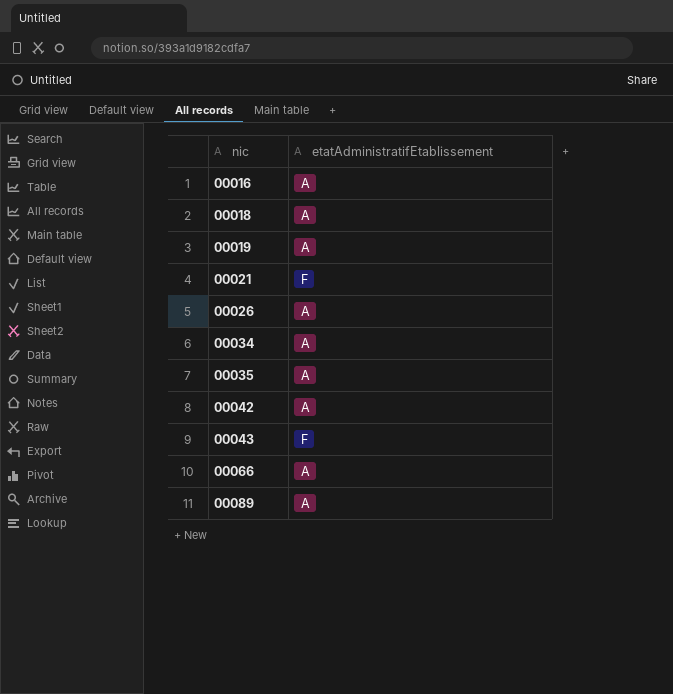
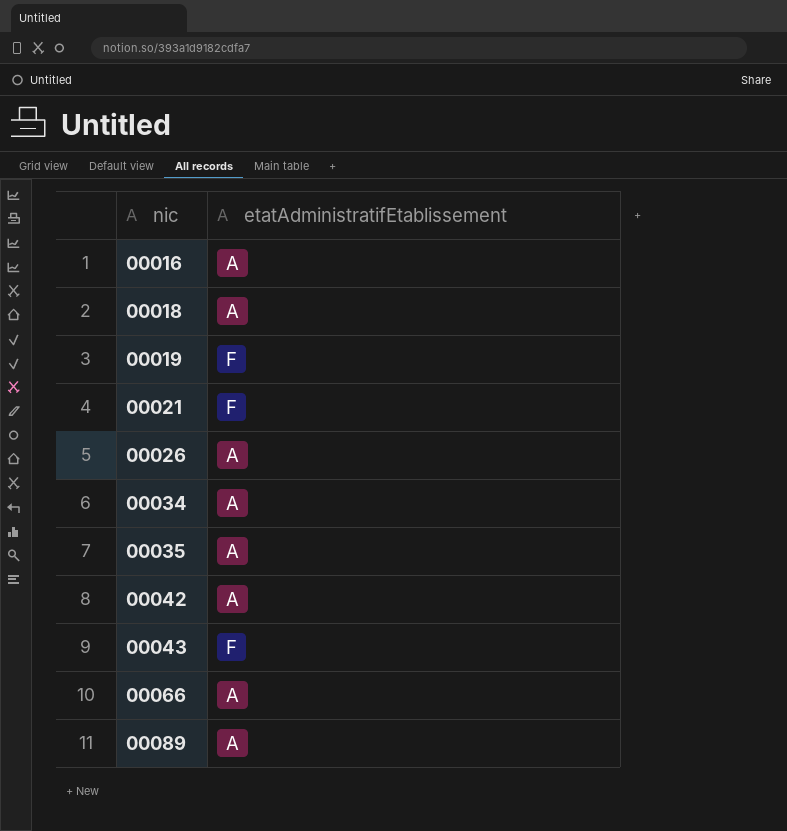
00019 | etatAdministratifEtablissement: A -> F

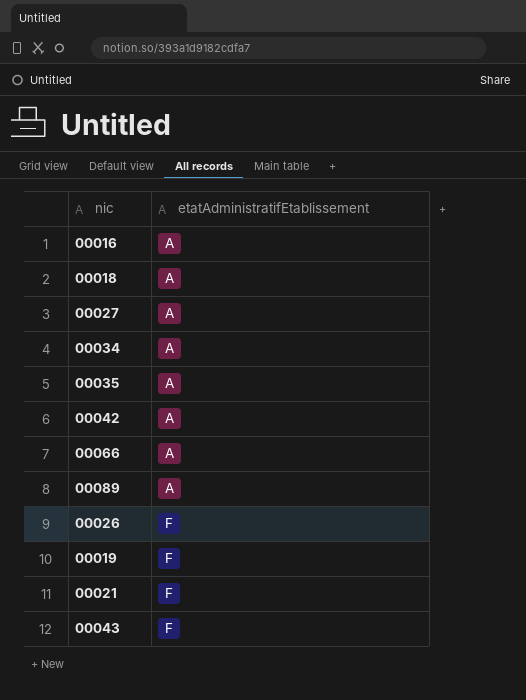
row order: nic ascending -> etatAdministratifEtablissement ascending
row 00027: none -> A
00026 | etatAdministratifEtablissement: A -> F

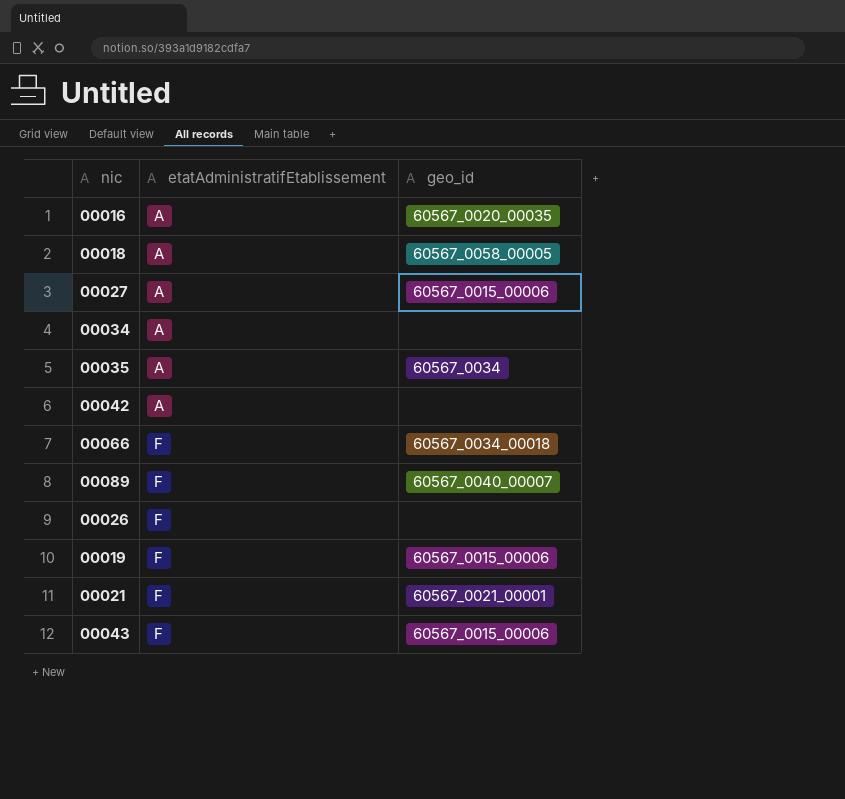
column geo_id | position: none -> 3
00066 | etatAdministratifEtablissement: A -> F
00089 | etatAdministratifEtablissement: A -> F

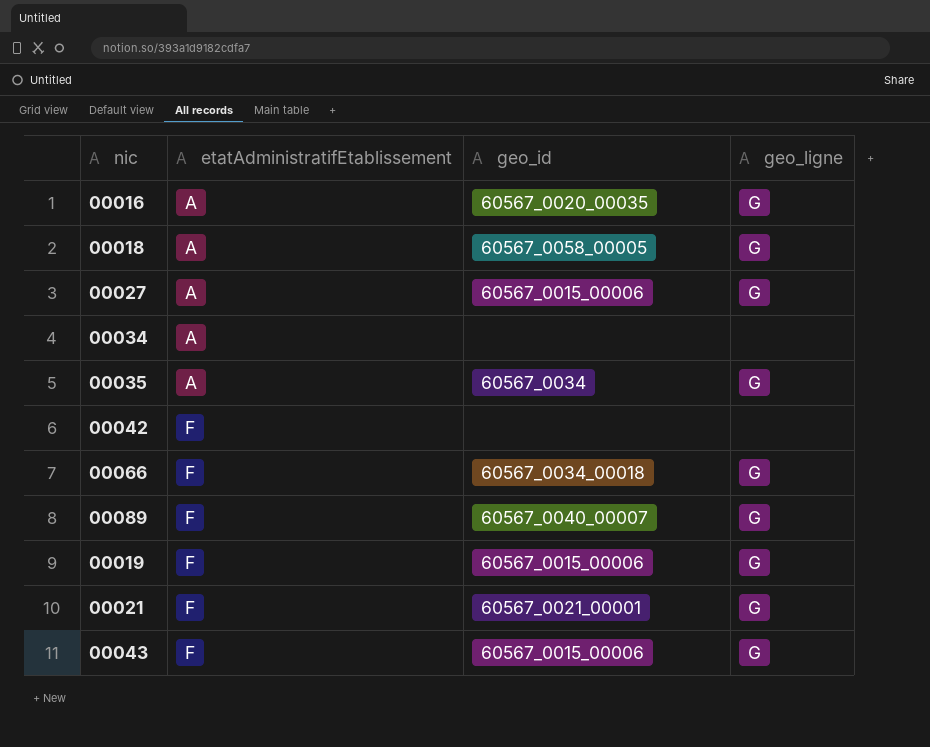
column geo_ligne | position: none -> 4
row 00026: F | none -> none
00042 | etatAdministratifEtablissement: A -> F

